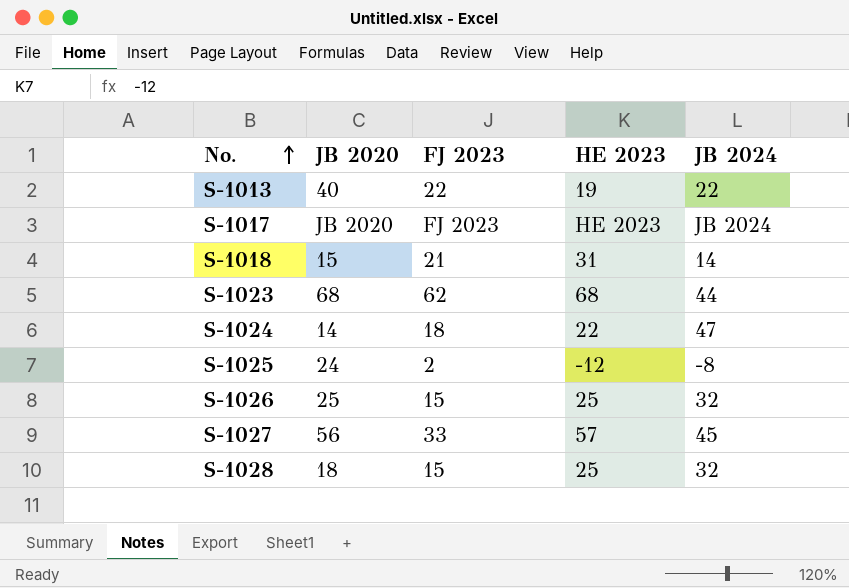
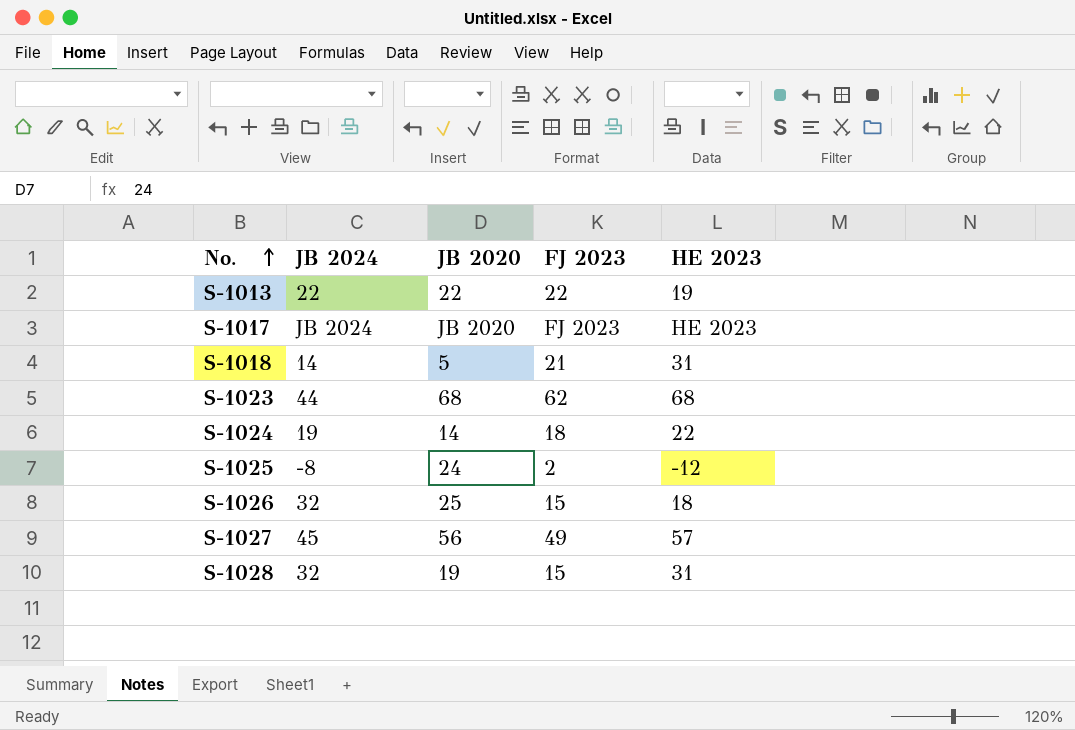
column JB 2024 | position: 5 -> 2
S-1013 | JB 2020: 40 -> 22
S-1018 | JB 2020: 15 -> 5
S-1024 | JB 2024: 47 -> 19
S-1026 | HE 2023: 25 -> 18
S-1027 | FJ 2023: 33 -> 49
S-1028 | JB 2020: 18 -> 19
S-1028 | HE 2023: 25 -> 31

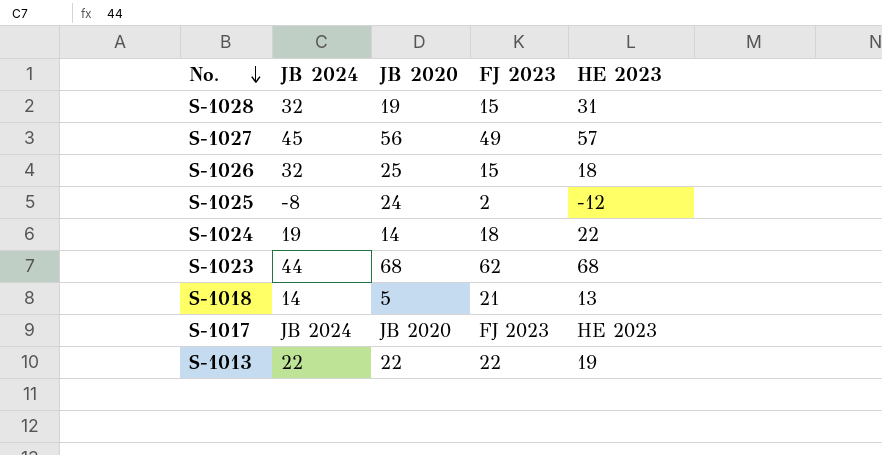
row order: No. ascending -> No. descending
S-1018 | HE 2023: 31 -> 13

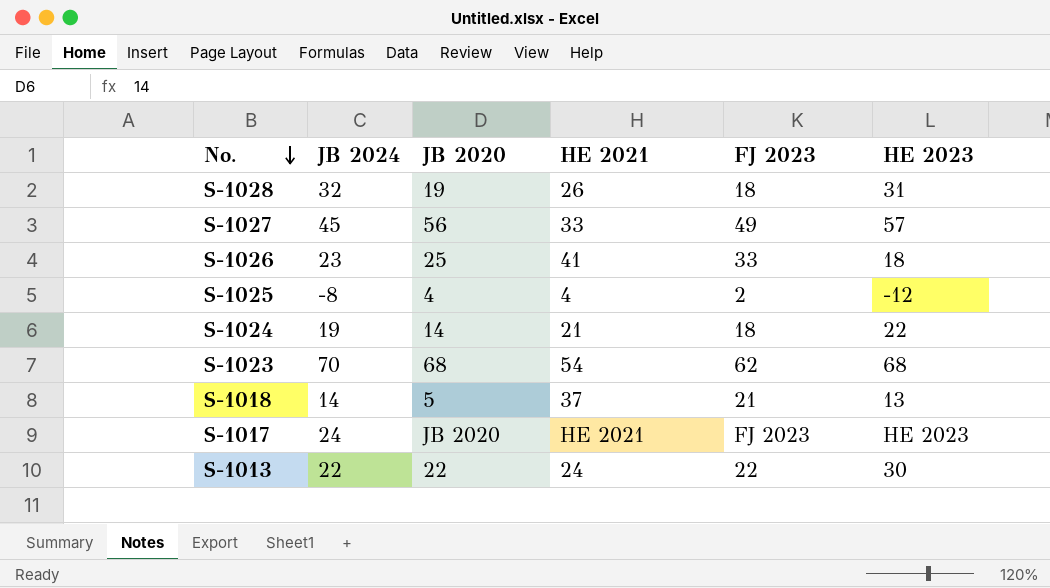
column HE 2021 | position: none -> 4
S-1028 | FJ 2023: 15 -> 18
S-1026 | JB 2024: 32 -> 23
S-1026 | FJ 2023: 15 -> 33
S-1025 | JB 2020: 24 -> 4
S-1023 | JB 2024: 44 -> 70
S-1017 | JB 2024: JB 2024 -> 24
S-1013 | HE 2023: 19 -> 30

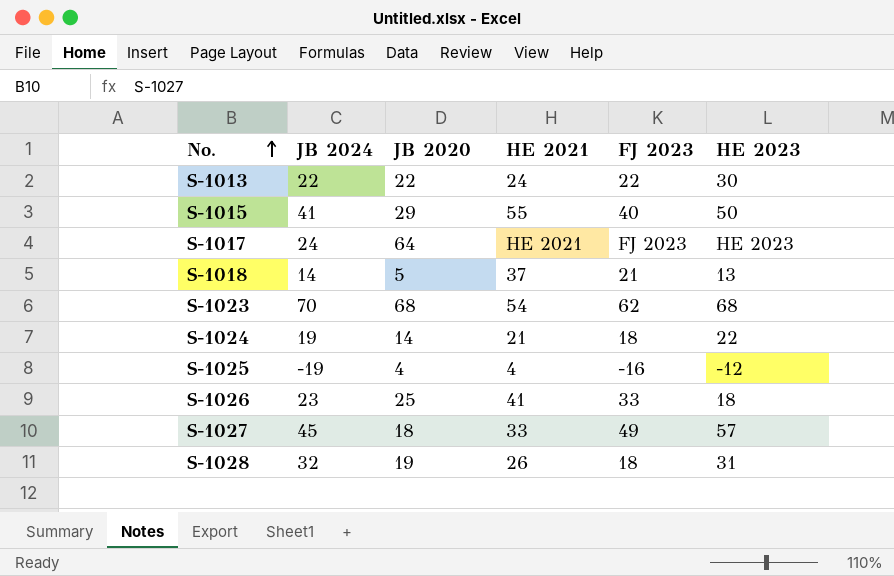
row order: No. descending -> No. ascending
row S-1015: none -> 41 | 29 | 55 | 40 | 50
S-1017 | JB 2020: JB 2020 -> 64
S-1025 | JB 2024: -8 -> -19
S-1025 | FJ 2023: 2 -> -16
S-1027 | JB 2020: 56 -> 18

